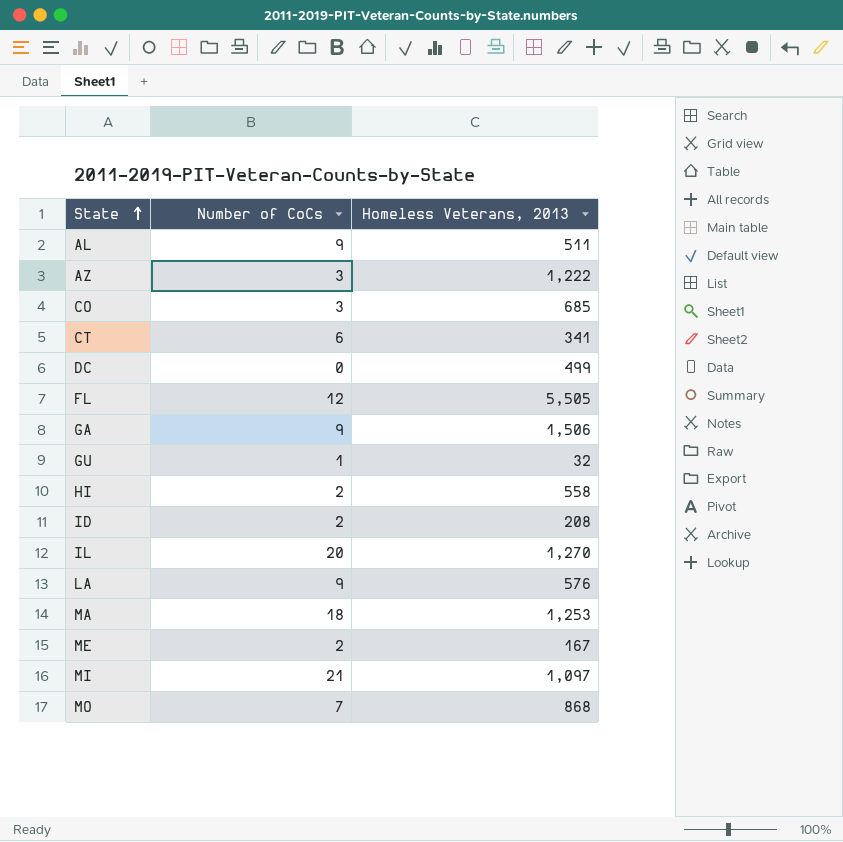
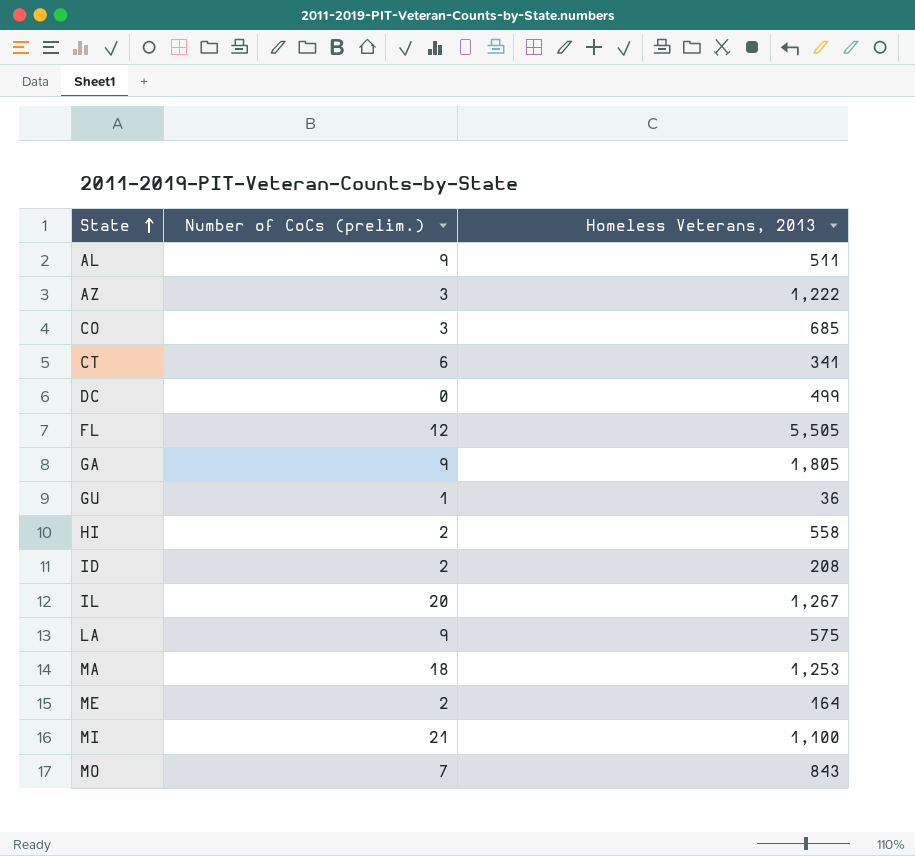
column name: Number of CoCs -> Number of CoCs (prelim.)
GA | Homeless Veterans, 2013: 1,506 -> 1,805
GU | Homeless Veterans, 2013: 32 -> 36
IL | Homeless Veterans, 2013: 1,270 -> 1,267
LA | Homeless Veterans, 2013: 576 -> 575
ME | Homeless Veterans, 2013: 167 -> 164
MI | Homeless Veterans, 2013: 1,097 -> 1,100
MO | Homeless Veterans, 2013: 868 -> 843

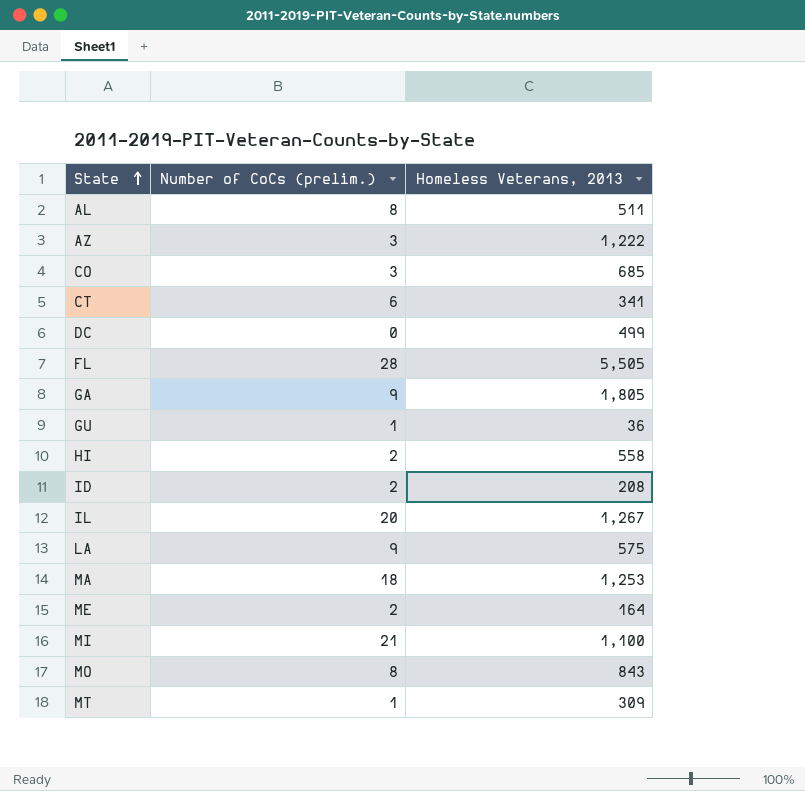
AL | Number of CoCs (prelim.): 9 -> 8
FL | Number of CoCs (prelim.): 12 -> 28
MO | Number of CoCs (prelim.): 7 -> 8
row MT: none -> 1 | 309

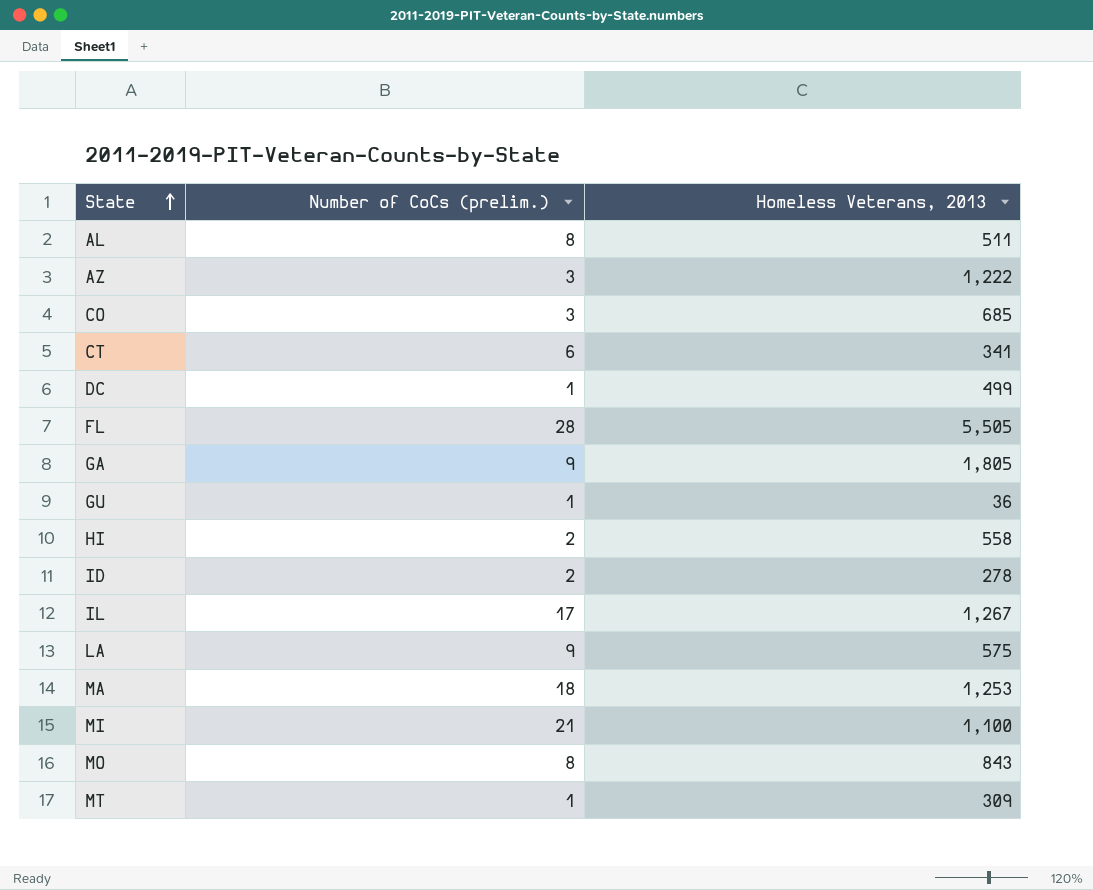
row ME: 2 | 164 -> none
DC | Number of CoCs (prelim.): 0 -> 1
ID | Homeless Veterans, 2013: 208 -> 278
IL | Number of CoCs (prelim.): 20 -> 17

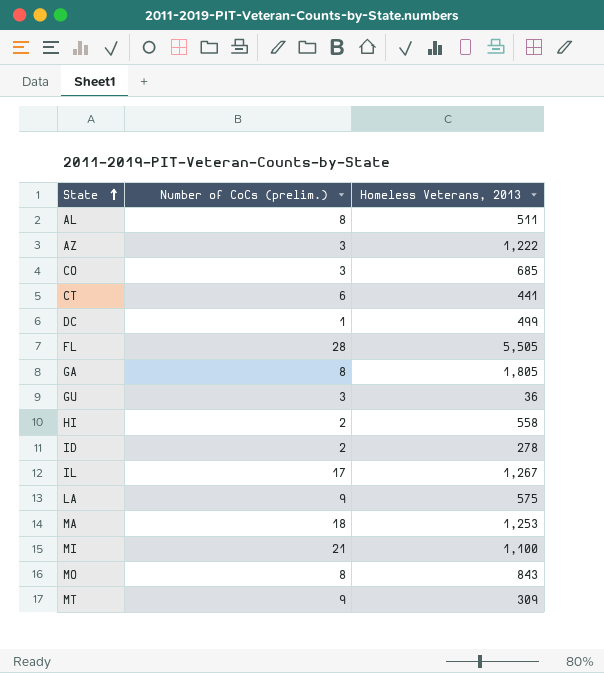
CT | Homeless Veterans, 2013: 341 -> 441
GA | Number of CoCs (prelim.): 9 -> 8
GU | Number of CoCs (prelim.): 1 -> 3
MT | Number of CoCs (prelim.): 1 -> 9

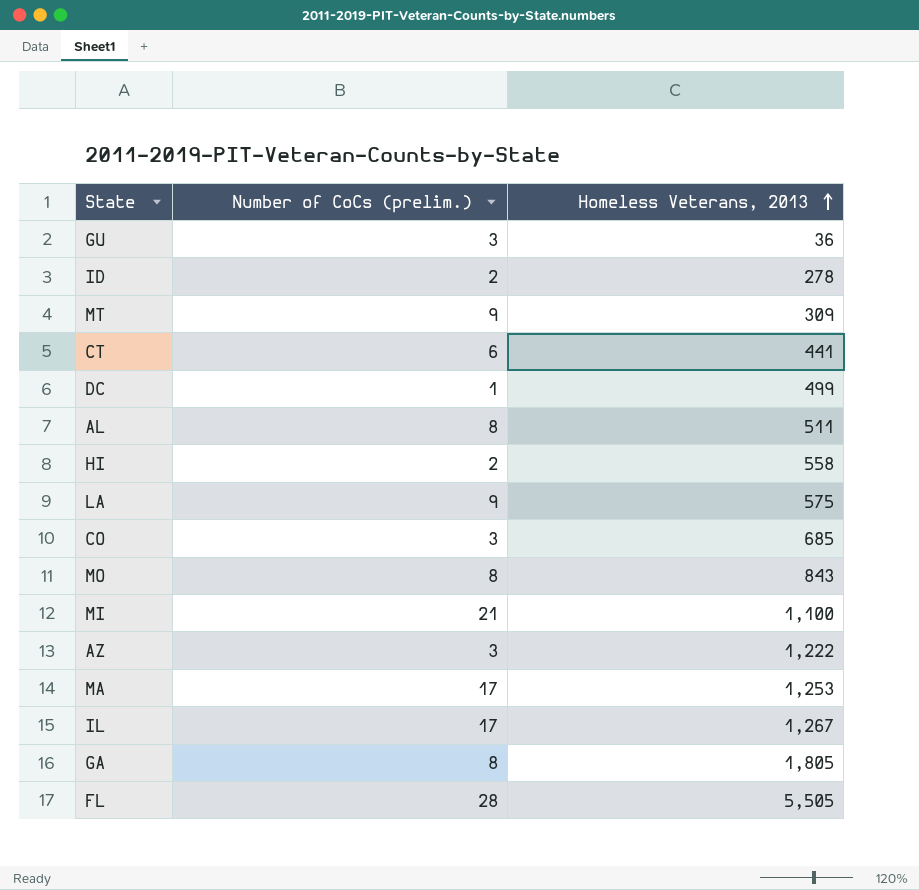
row order: State ascending -> Homeless Veterans, 2013 ascending
MA | Number of CoCs (prelim.): 18 -> 17

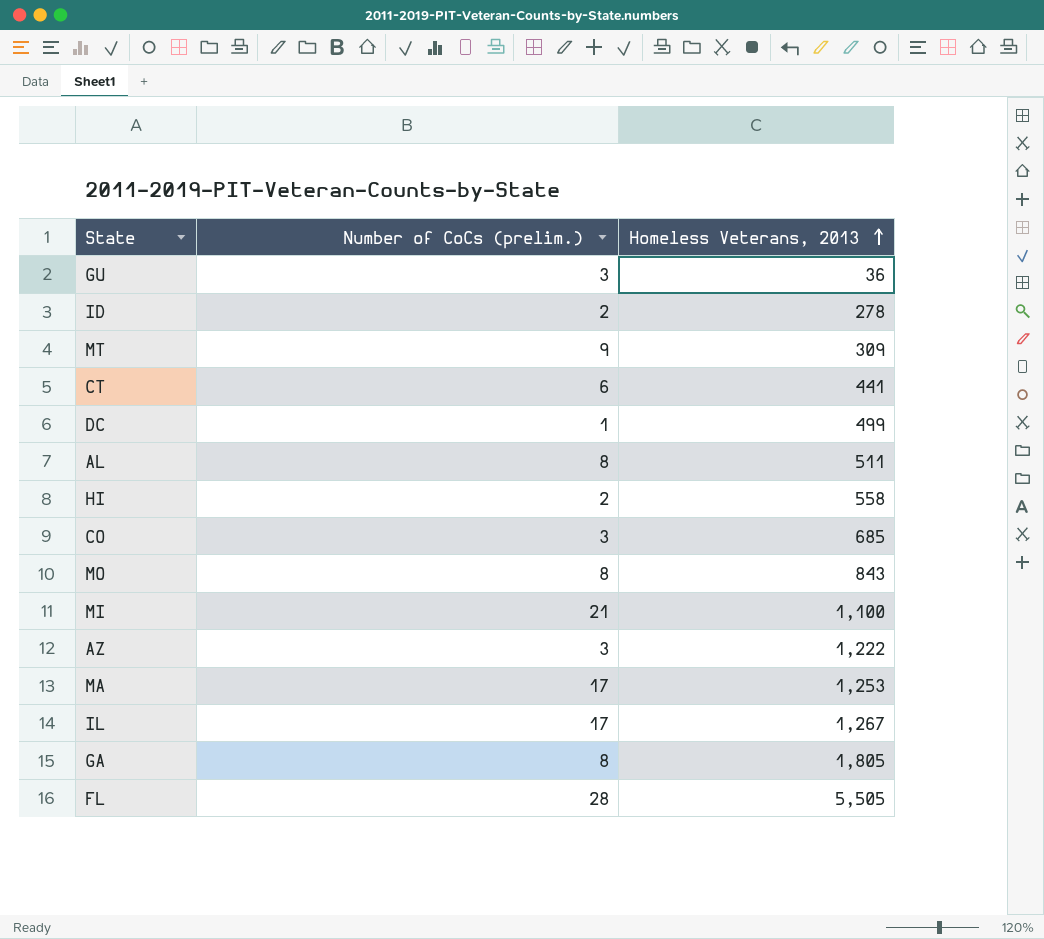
row LA: 9 | 575 -> none

